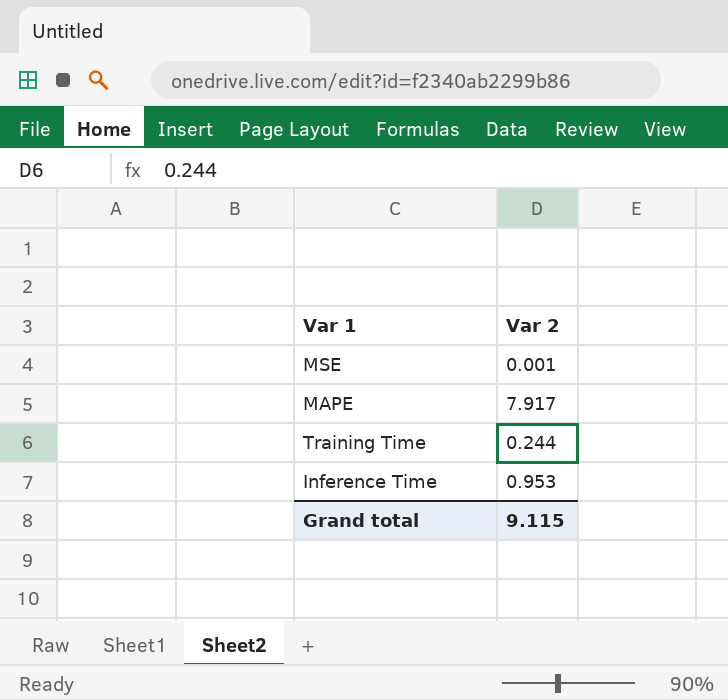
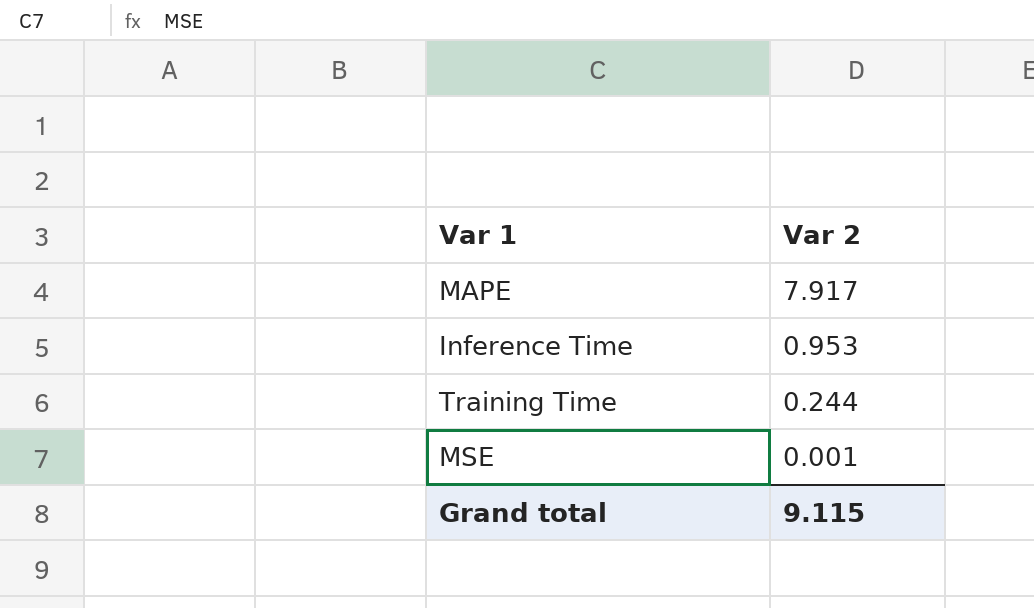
row order: none -> Var 2 descending

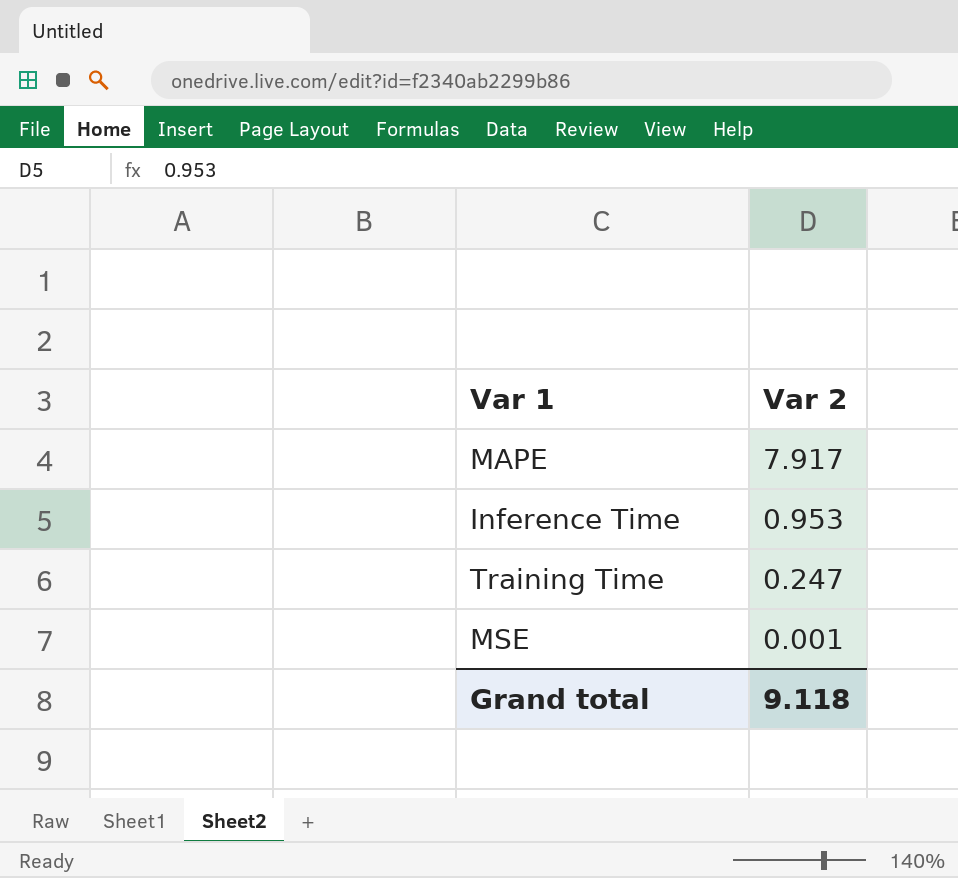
Training Time | Var 2: 0.244 -> 0.247
Grand total | Var 2: 9.115 -> 9.118

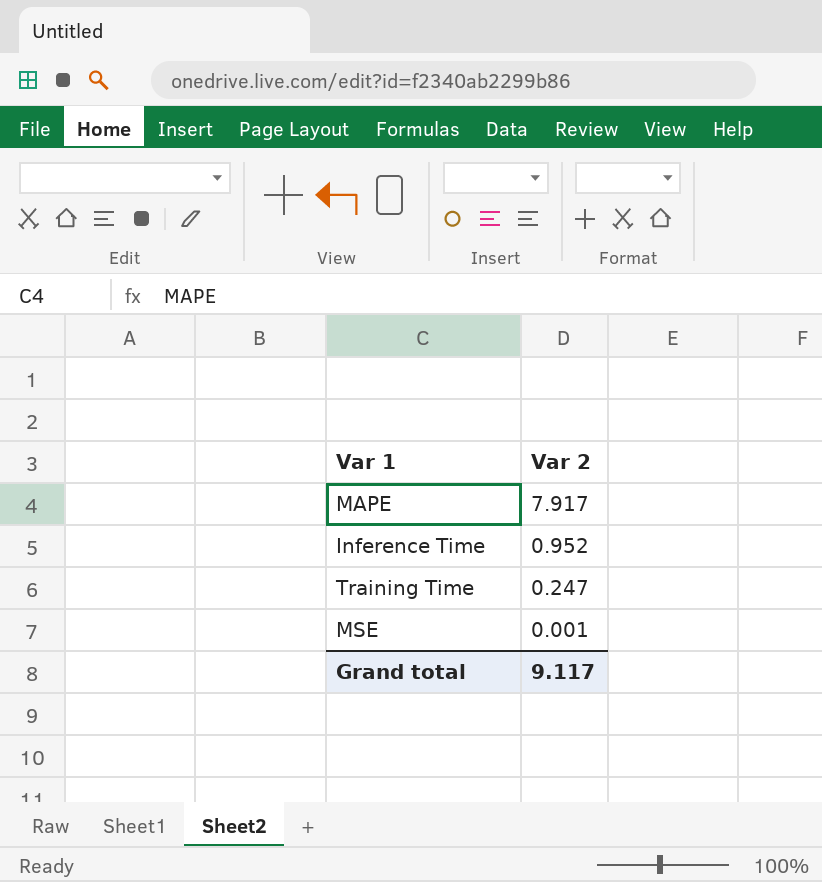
Inference Time | Var 2: 0.953 -> 0.952
Grand total | Var 2: 9.118 -> 9.117

